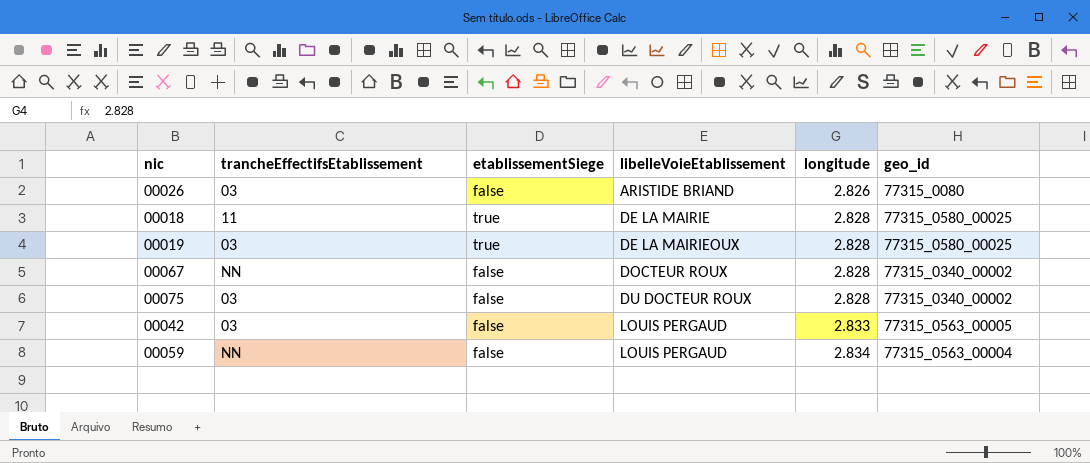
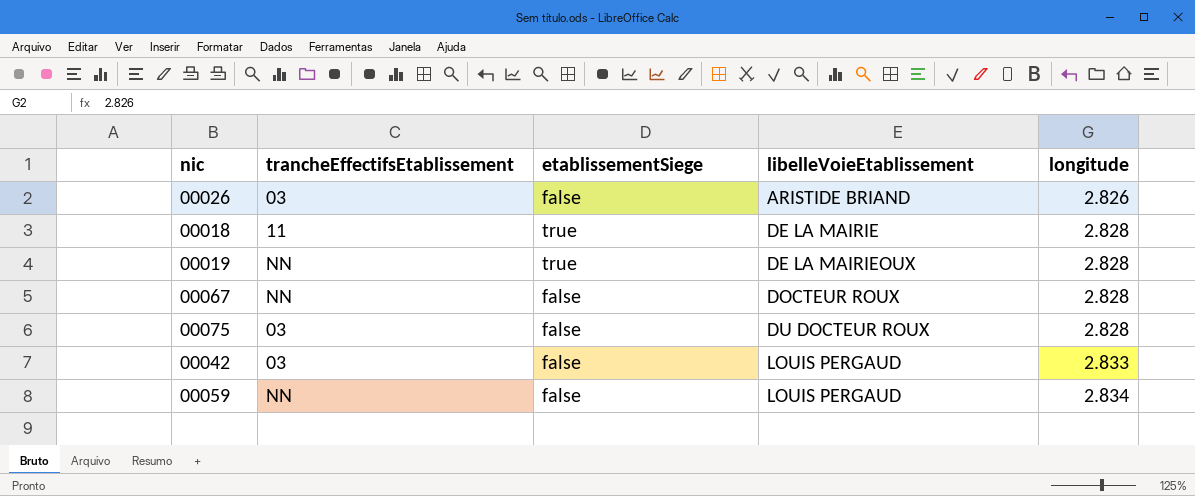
column geo_id | position: 6 -> none
00019 | trancheEffectifsEtablissement: 03 -> NN

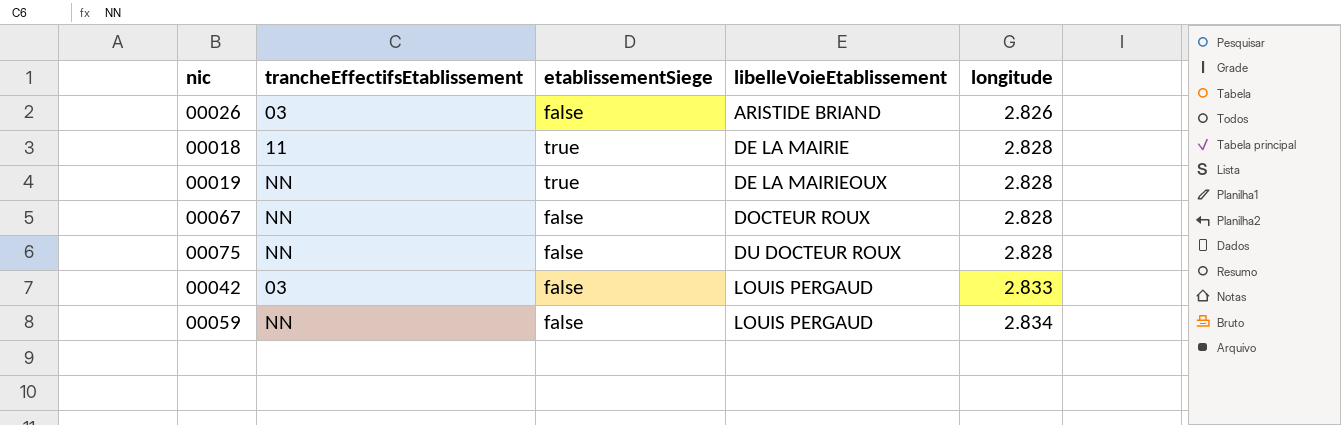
00075 | trancheEffectifsEtablissement: 03 -> NN

